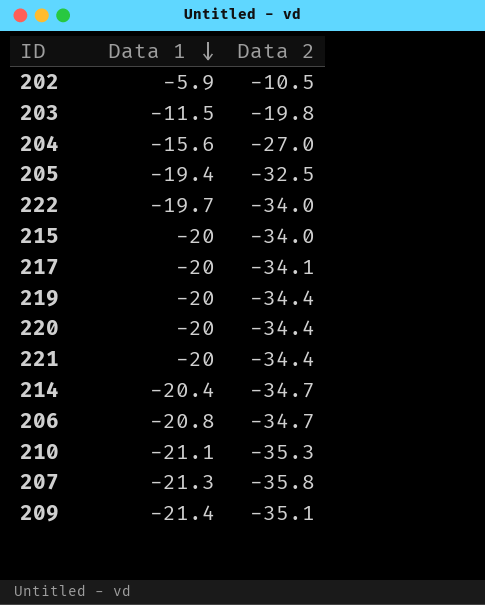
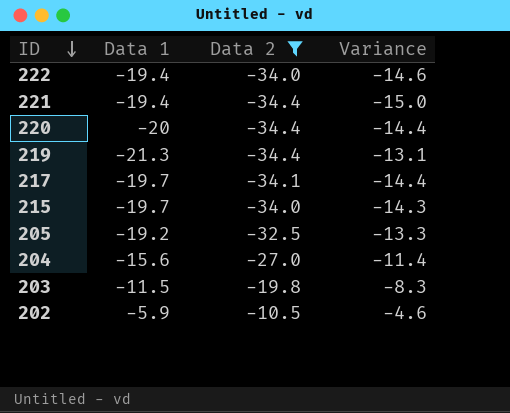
filter: none -> Data 2 >= -34.4
row order: Data 1 descending -> ID descending
column Variance | formula: none -> [Data 2] - [Data 1]
222 | Data 1: -19.7 -> -19.4
221 | Data 1: -20 -> -19.4
219 | Data 1: -20 -> -21.3
217 | Data 1: -20 -> -19.7
215 | Data 1: -20 -> -19.7
205 | Data 1: -19.4 -> -19.2

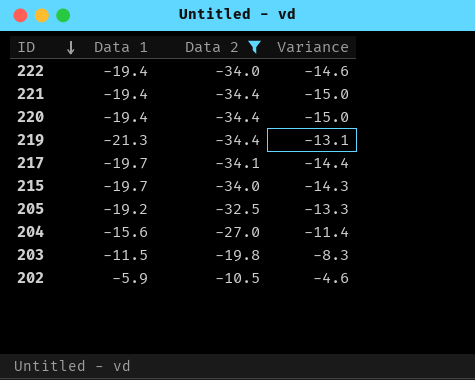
220 | Data 1: -20 -> -19.4
220 | Variance: -14.4 -> -15.0

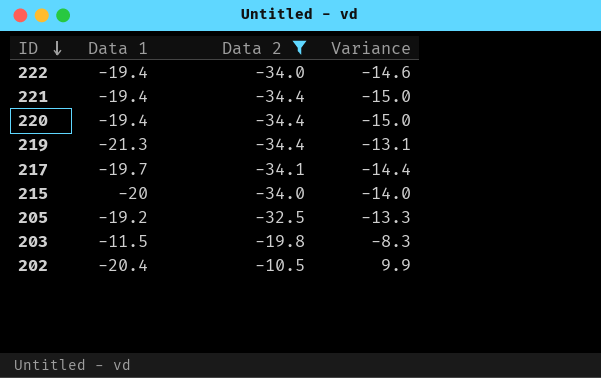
row 204: -15.6 | -27.0 | -11.4 -> none
215 | Data 1: -19.7 -> -20
215 | Variance: -14.3 -> -14.0
202 | Data 1: -5.9 -> -20.4
202 | Variance: -4.6 -> 9.9

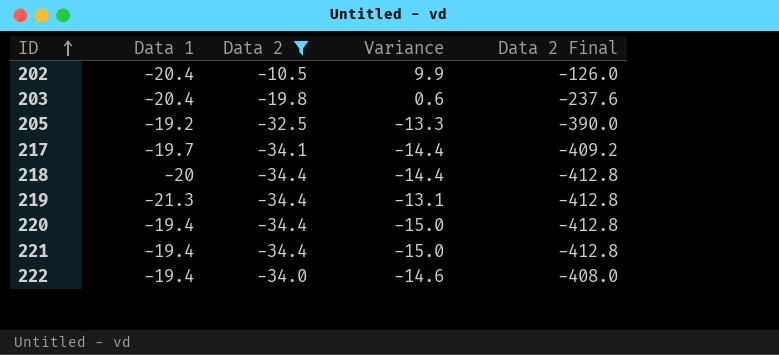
row order: ID descending -> ID ascending
column Data 2 Final | formula: none -> [Data 2] * 12
row 215: -20 | -34.0 | -14.0 -> none
203 | Data 1: -11.5 -> -20.4
203 | Variance: -8.3 -> 0.6
row 218: none -> -20 | -34.4 | -14.4 | -412.8

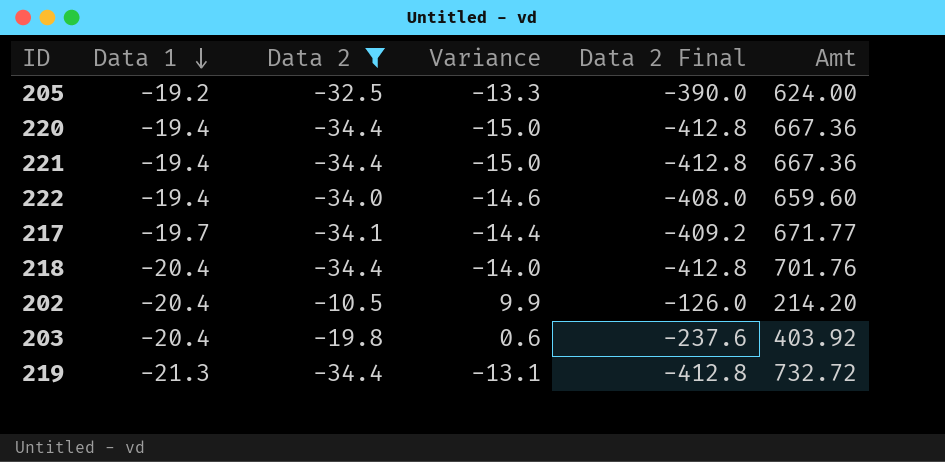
row order: ID ascending -> Data 1 descending
column Amt | formula: none -> [Data 1] * [Data 2]
218 | Data 1: -20 -> -20.4
218 | Variance: -14.4 -> -14.0

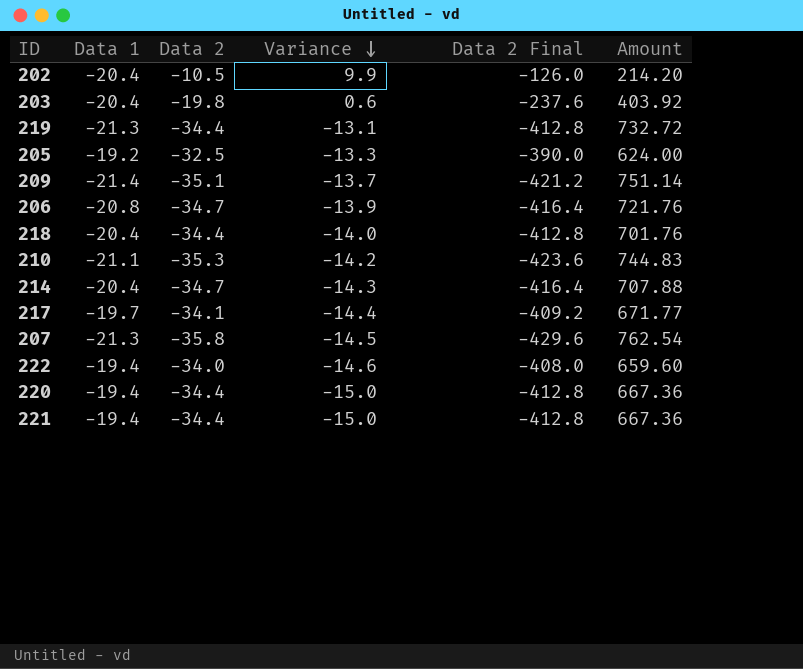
filter: Data 2 >= -34.4 -> none
row order: Data 1 descending -> Variance descending
column name: Amt -> Amount

